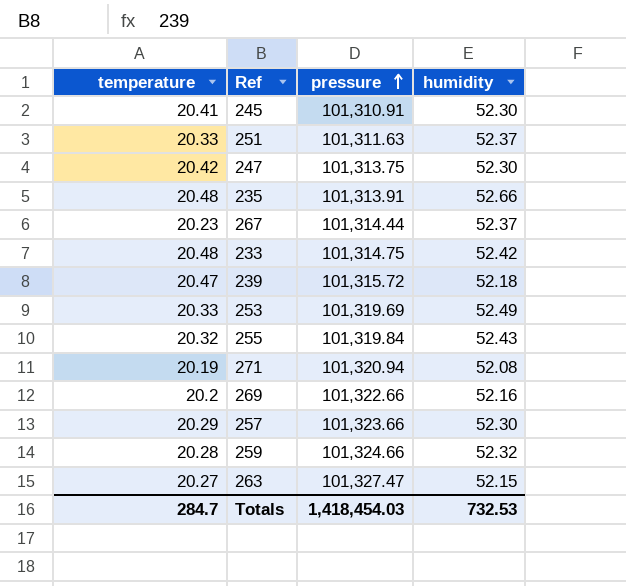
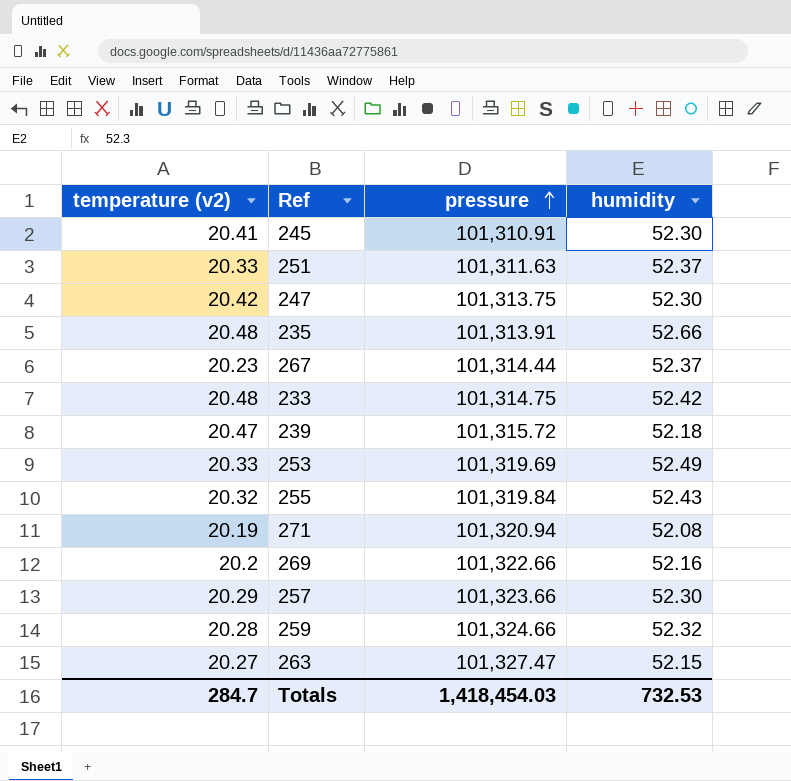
column name: temperature -> temperature (v2)

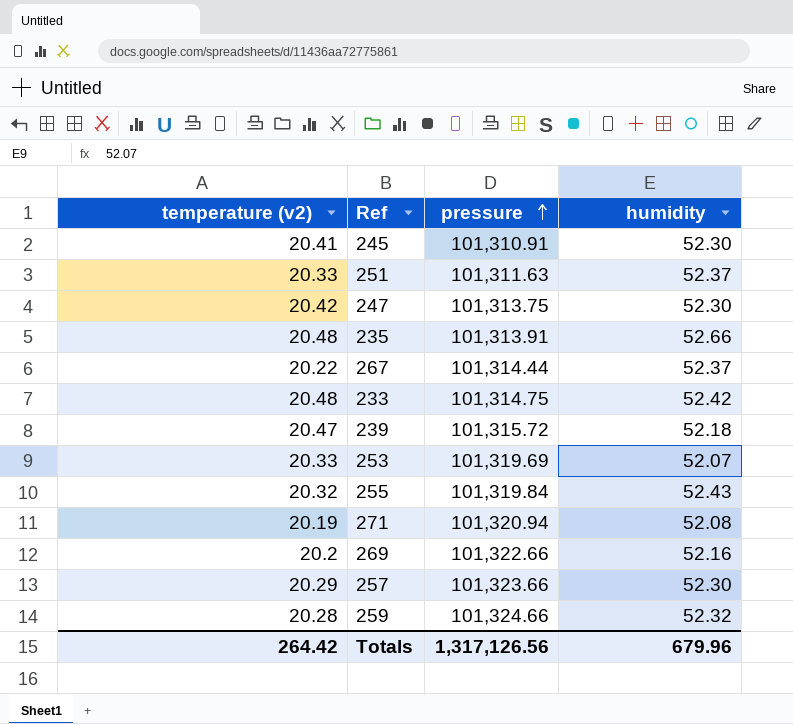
row 263: 20.27 | 101,327.47 | 52.15 -> none
267 | temperature (v2): 20.23 -> 20.22
253 | humidity: 52.49 -> 52.07
Totals | temperature (v2): 284.7 -> 264.42
Totals | pressure: 1,418,454.03 -> 1,317,126.56
Totals | humidity: 732.53 -> 679.96

